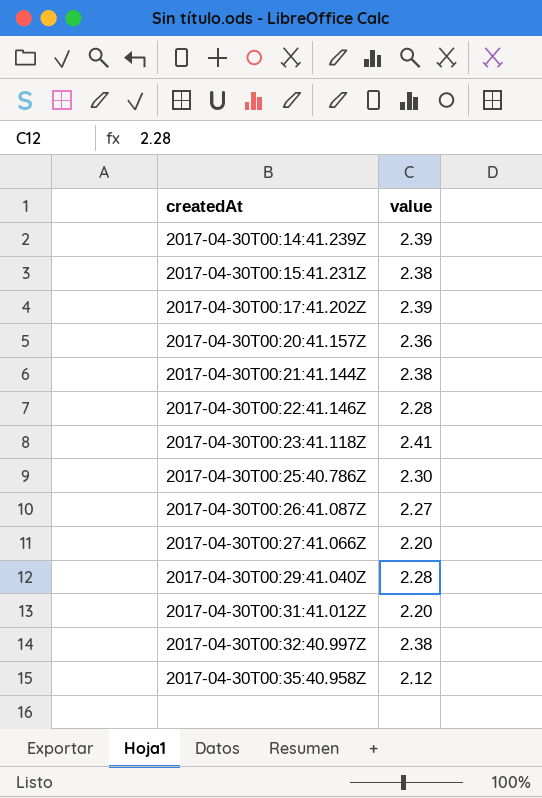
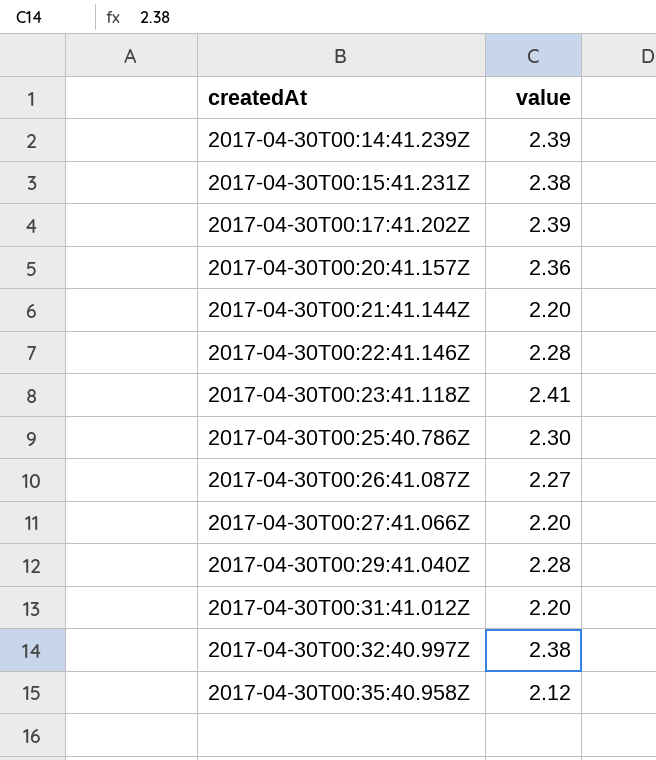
2017-04-30T00:21:41.144Z | value: 2.38 -> 2.20

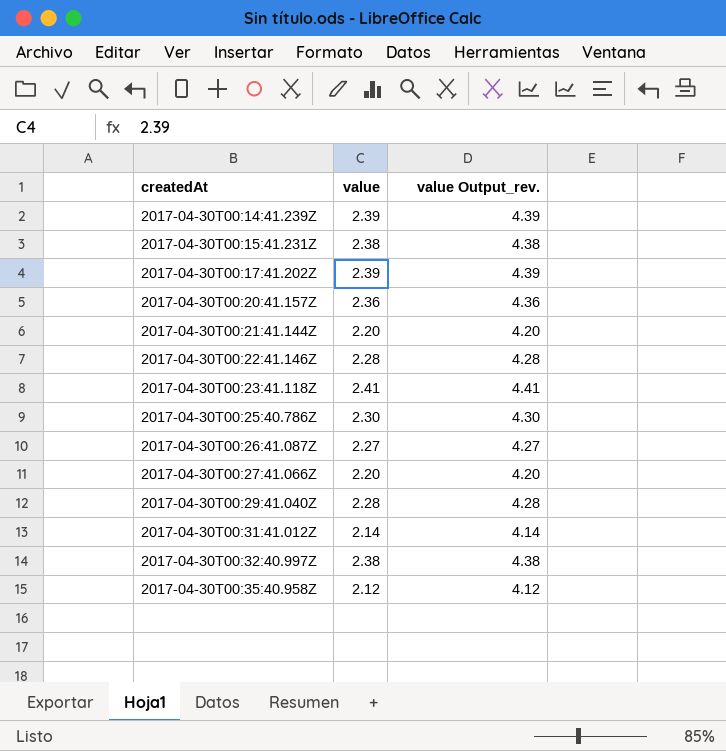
column value Output_rev. | formula: none -> [value] + 2
2017-04-30T00:31:41.012Z | value: 2.20 -> 2.14

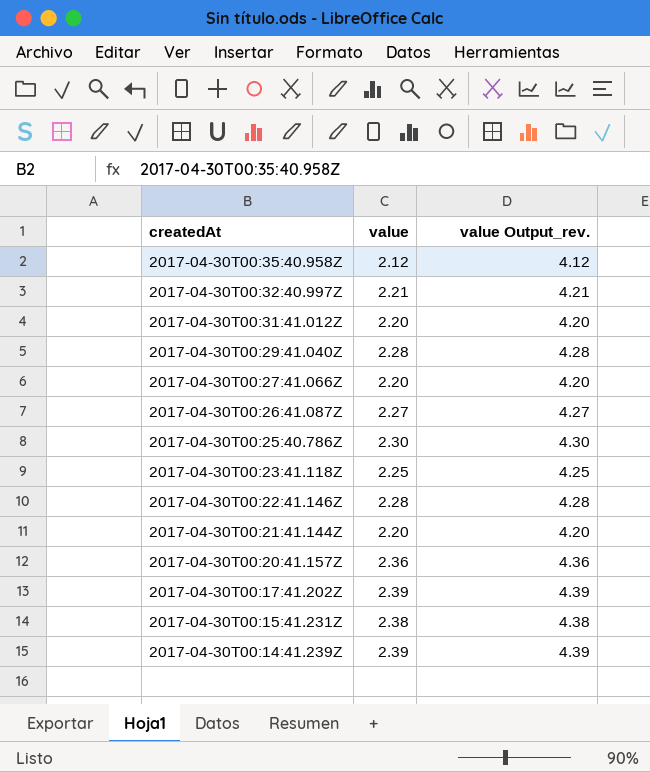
row order: createdAt ascending -> createdAt descending
2017-04-30T00:32:40.997Z | value: 2.38 -> 2.21
2017-04-30T00:32:40.997Z | value Output_rev.: 4.38 -> 4.21
2017-04-30T00:31:41.012Z | value: 2.14 -> 2.20
2017-04-30T00:31:41.012Z | value Output_rev.: 4.14 -> 4.20
2017-04-30T00:23:41.118Z | value: 2.41 -> 2.25
2017-04-30T00:23:41.118Z | value Output_rev.: 4.41 -> 4.25

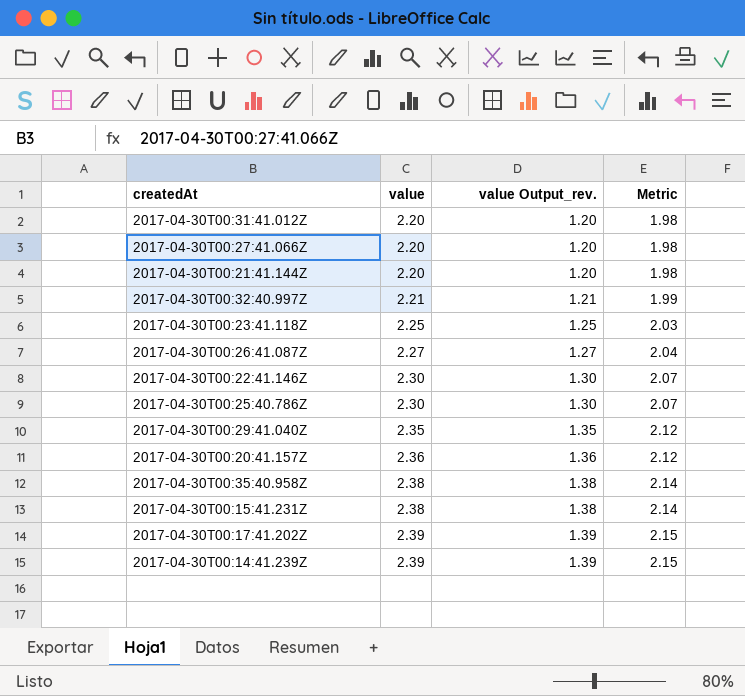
row order: createdAt descending -> value ascending
column value Output_rev. | formula: [value] + 2 -> [value] - 1
column Metric | formula: none -> [value] * 0.9
2017-04-30T00:22:41.146Z | value: 2.28 -> 2.30
2017-04-30T00:29:41.040Z | value: 2.28 -> 2.35
2017-04-30T00:35:40.958Z | value: 2.12 -> 2.38

